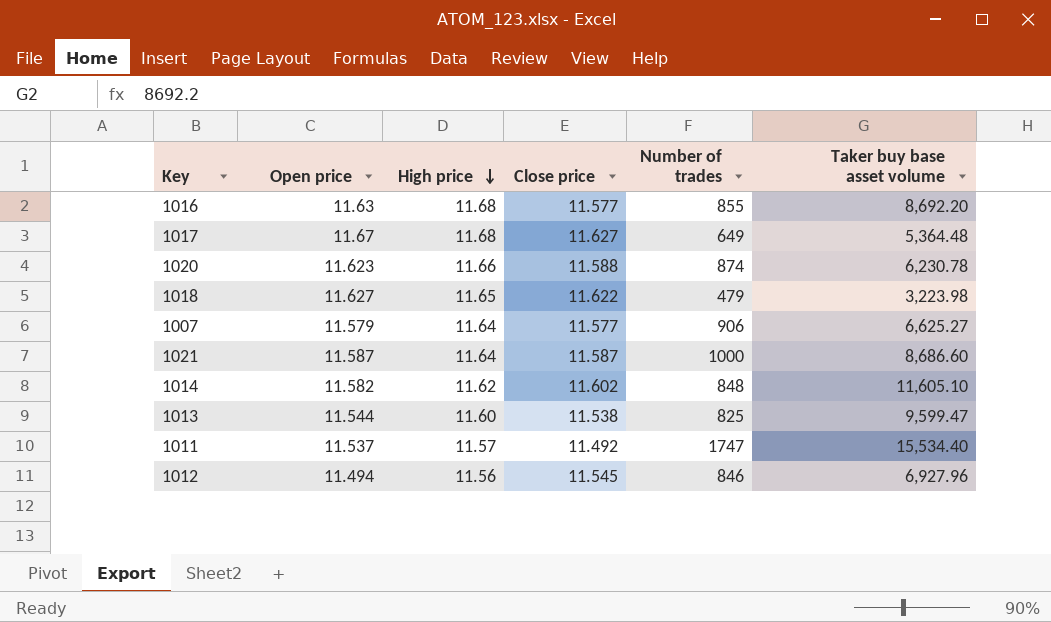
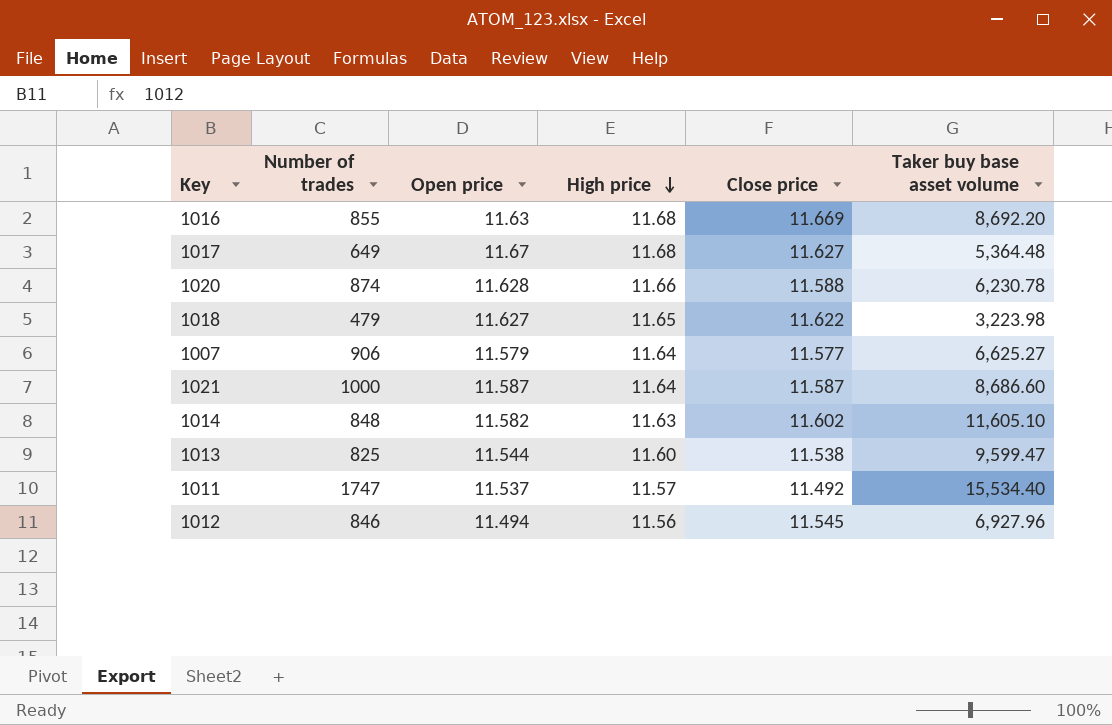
column Number of trades | position: 5 -> 2
1016 | Close price: 11.577 -> 11.669
1020 | Open price: 11.623 -> 11.628
1014 | High price: 11.62 -> 11.63

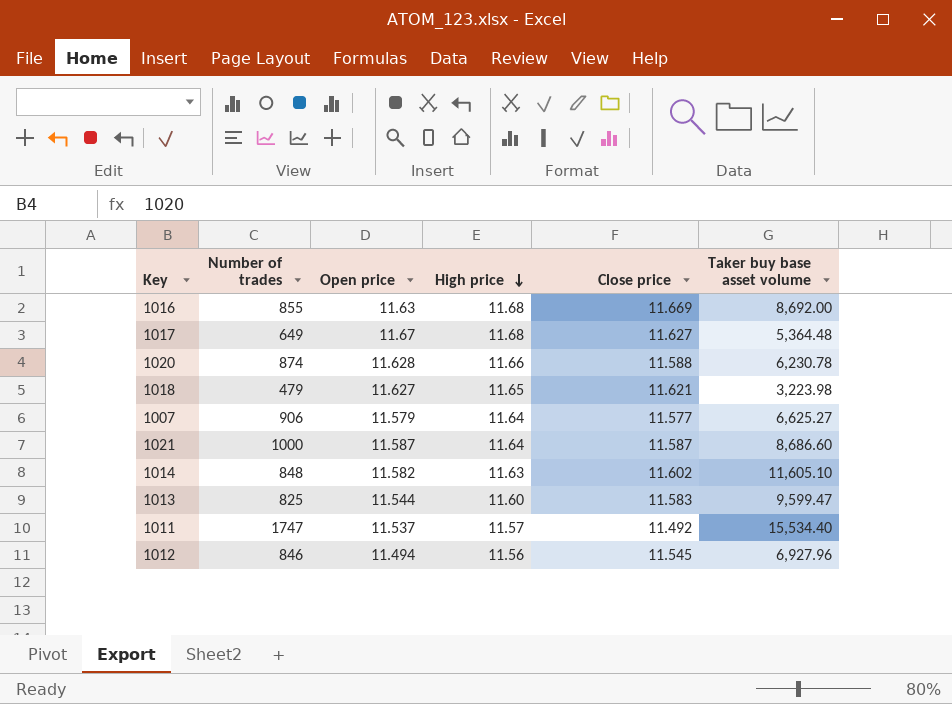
1016 | Taker buy base asset volume: 8,692.20 -> 8,692.00
1018 | Close price: 11.622 -> 11.621
1013 | Close price: 11.538 -> 11.583

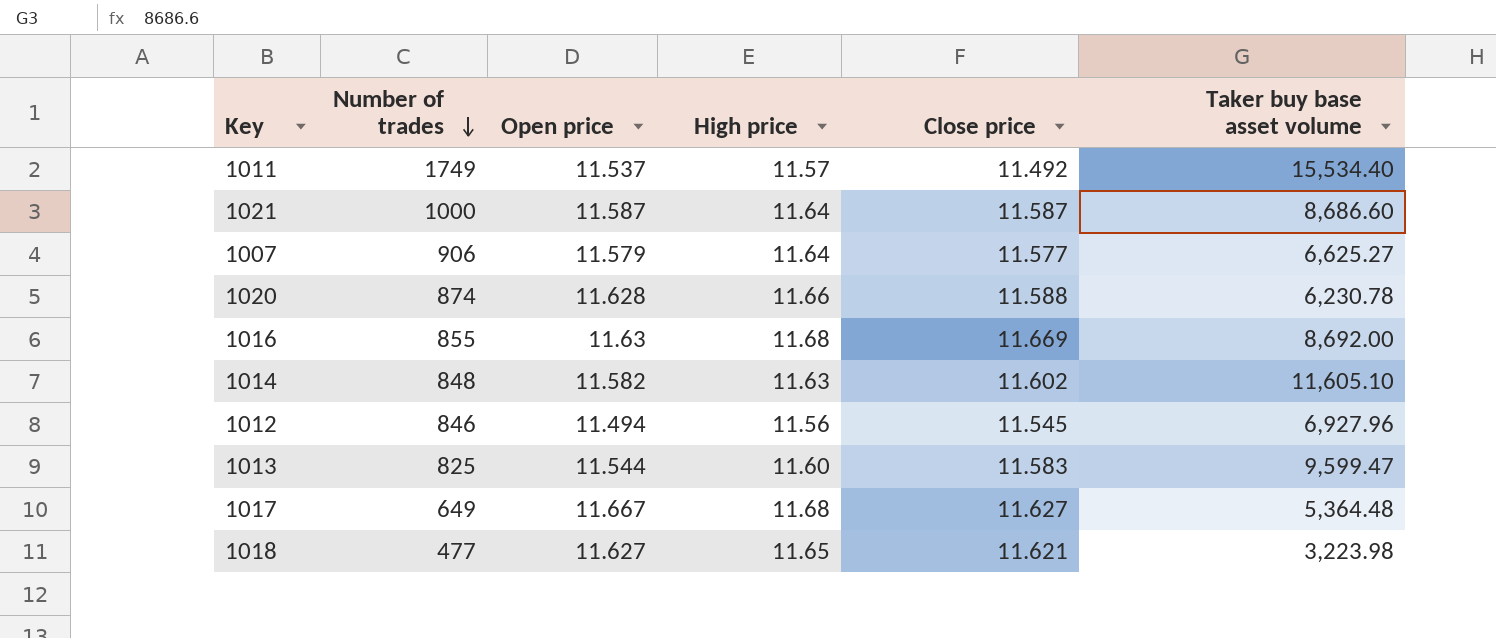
row order: High price descending -> Number of trades descending
1011 | Number of trades: 1747 -> 1749
1017 | Open price: 11.67 -> 11.667
1018 | Number of trades: 479 -> 477

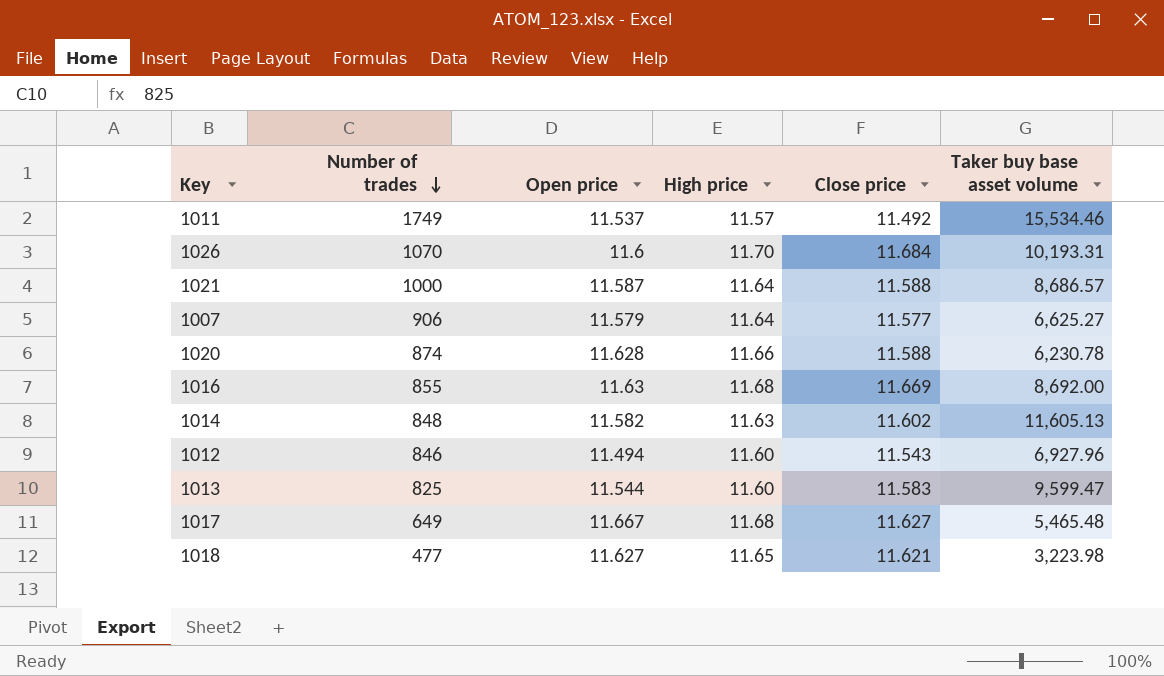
1011 | Taker buy base asset volume: 15,534.40 -> 15,534.46
row 1026: none -> 1070 | 11.6 | 11.70 | 11.684 | 10,193.31
1021 | Close price: 11.587 -> 11.588
1021 | Taker buy base asset volume: 8,686.60 -> 8,686.57
1014 | Taker buy base asset volume: 11,605.10 -> 11,605.13
1012 | High price: 11.56 -> 11.60
1012 | Close price: 11.545 -> 11.543
1017 | Taker buy base asset volume: 5,364.48 -> 5,465.48

